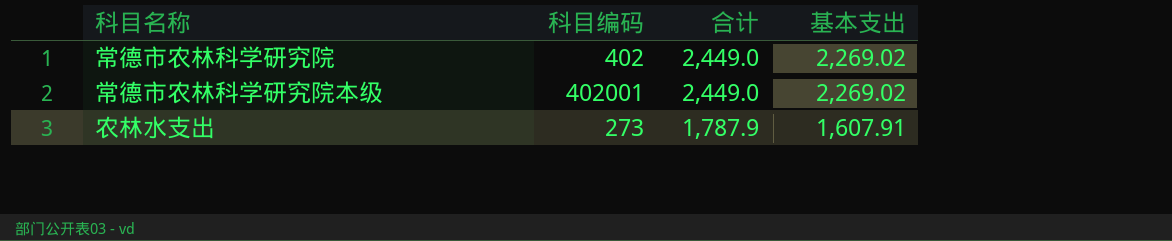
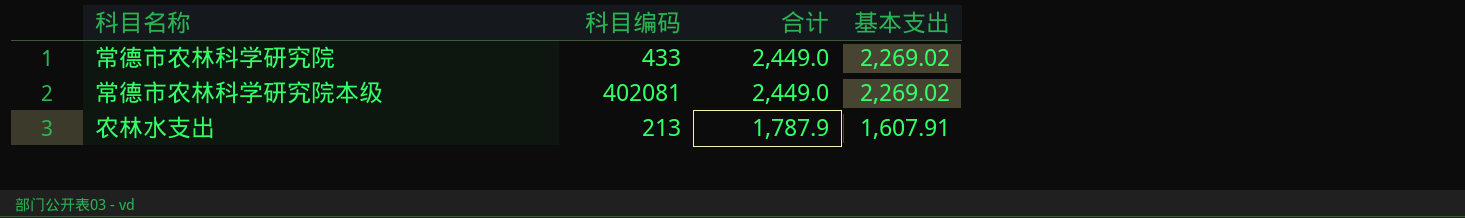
常德市农林科学研究院 | 科目编码: 402 -> 433
常德市农林科学研究院本级 | 科目编码: 402001 -> 402081
农林水支出 | 科目编码: 273 -> 213

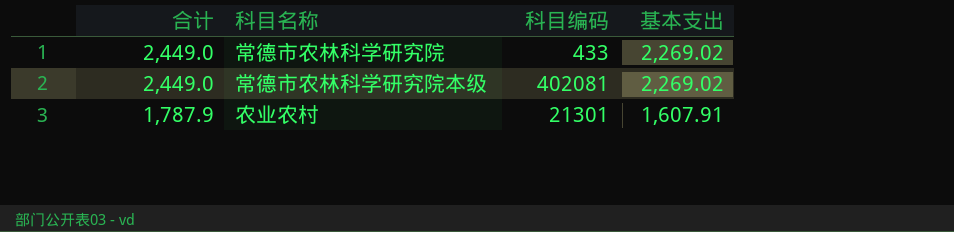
column 合计 | position: 3 -> 1
row 农林水支出: 213 | 1,787.9 | 1,607.91 -> none
row 农业农村: none -> 1,787.9 | 21301 | 1,607.91

